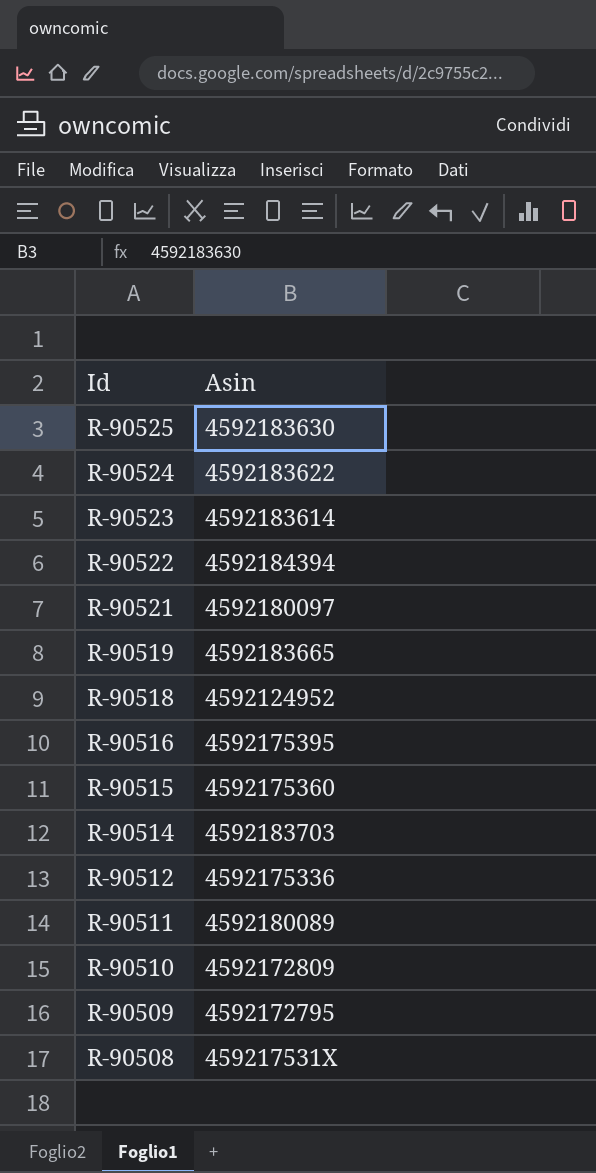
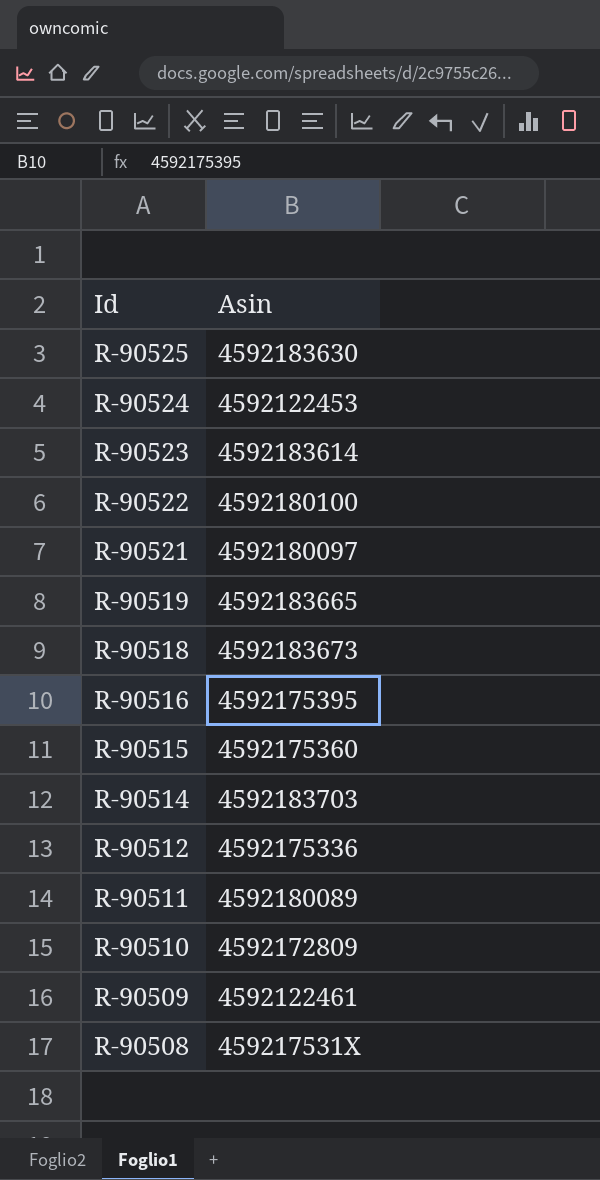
R-90524 | Asin: 4592183622 -> 4592122453
R-90522 | Asin: 4592184394 -> 4592180100
R-90518 | Asin: 4592124952 -> 4592183673
R-90509 | Asin: 4592172795 -> 4592122461

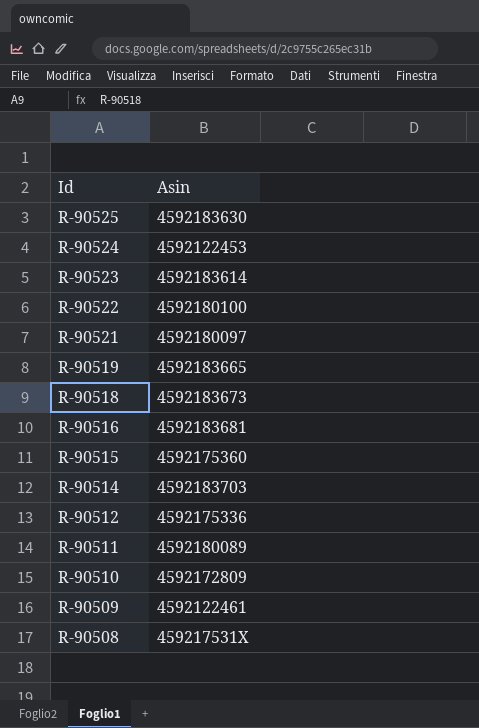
R-90516 | Asin: 4592175395 -> 4592183681

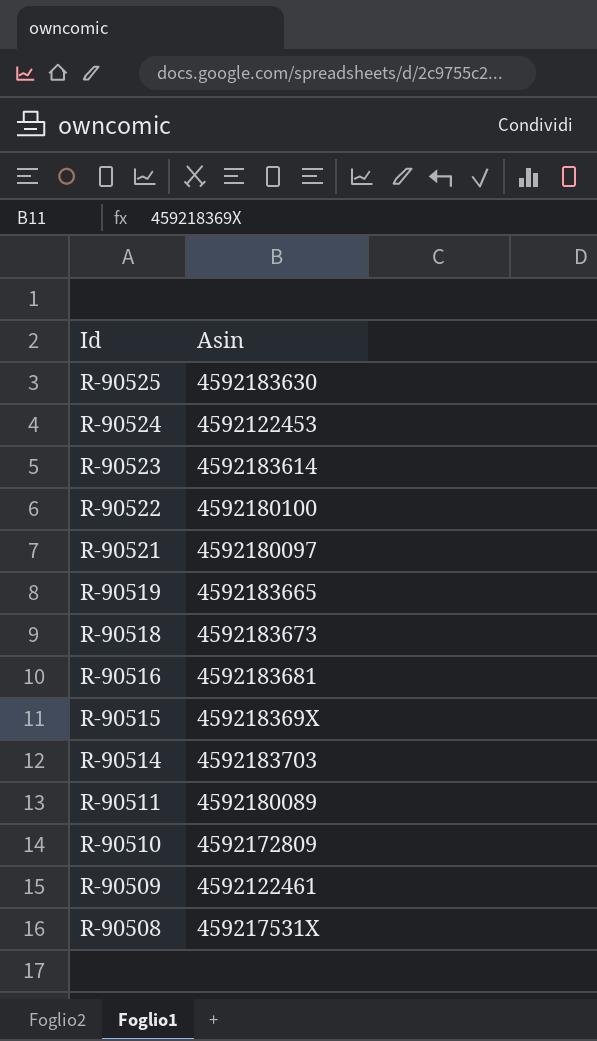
row R-90512: 4592175336 -> none
R-90515 | Asin: 4592175360 -> 459218369X

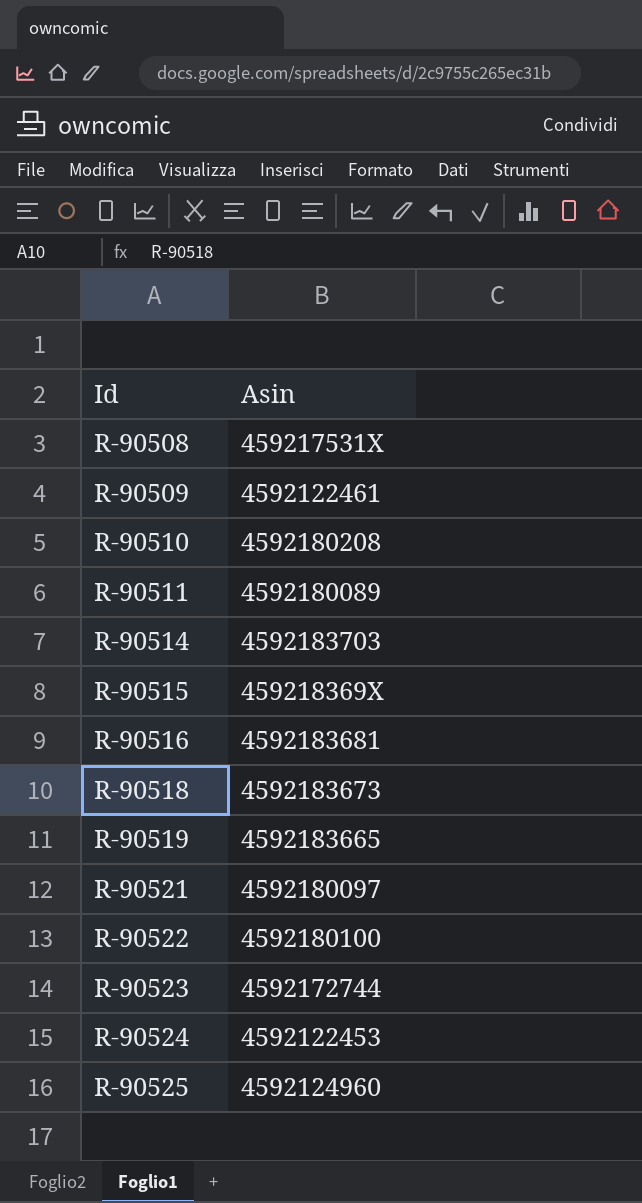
row order: Id descending -> Id ascending
R-90510 | Asin: 4592172809 -> 4592180208
R-90523 | Asin: 4592183614 -> 4592172744
R-90525 | Asin: 4592183630 -> 4592124960

